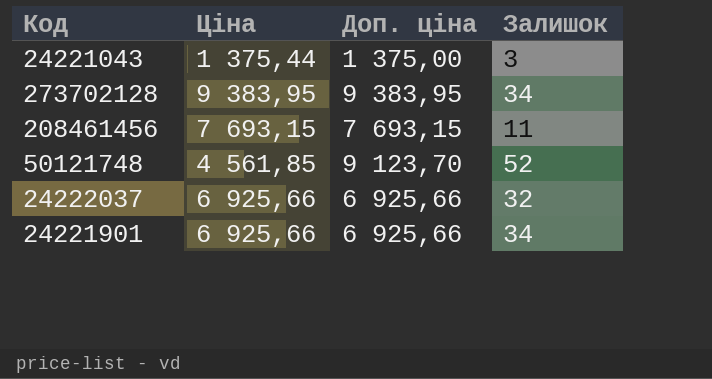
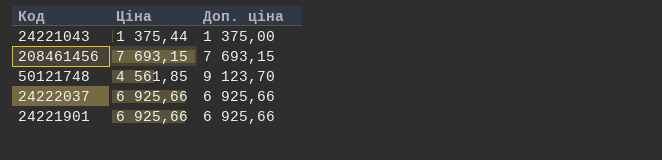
column Залишок | position: 4 -> none
row 273702128: 9 383,95 | 9 383,95 | 34 -> none

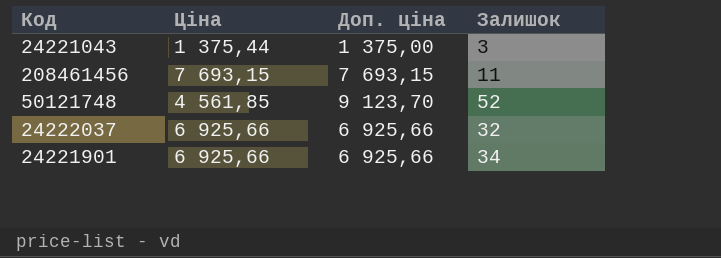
column Залишок | position: none -> 4

